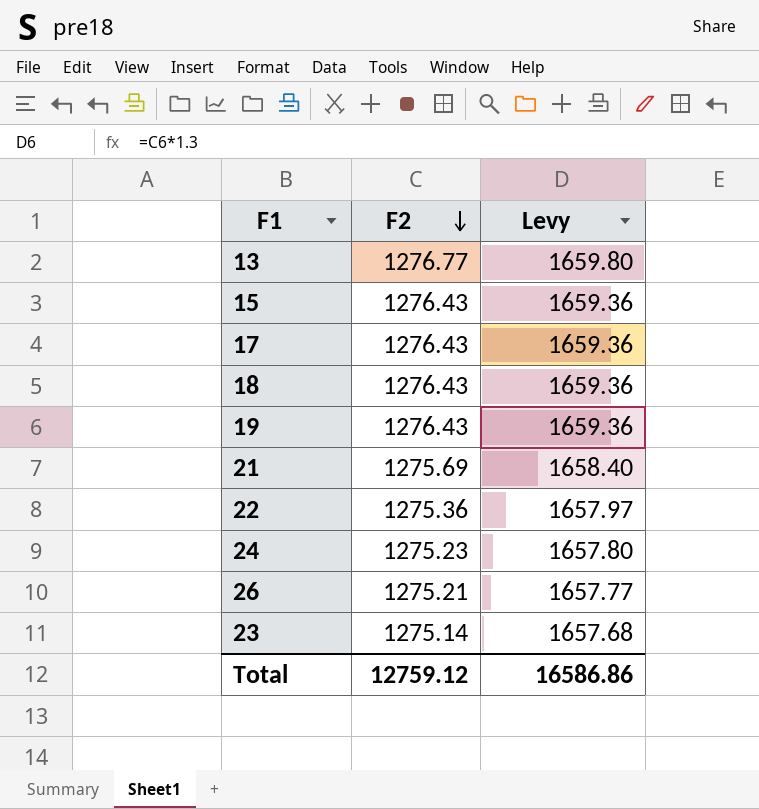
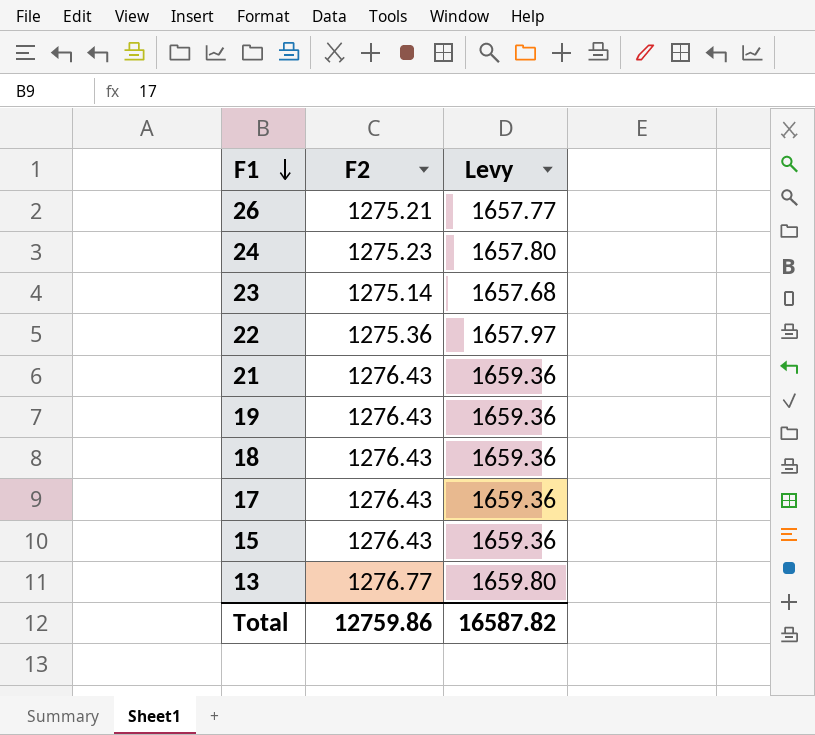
row order: F2 descending -> F1 descending
21 | F2: 1275.69 -> 1276.43
21 | Levy: 1658.40 -> 1659.36
Total | F2: 12759.12 -> 12759.86
Total | Levy: 16586.86 -> 16587.82

